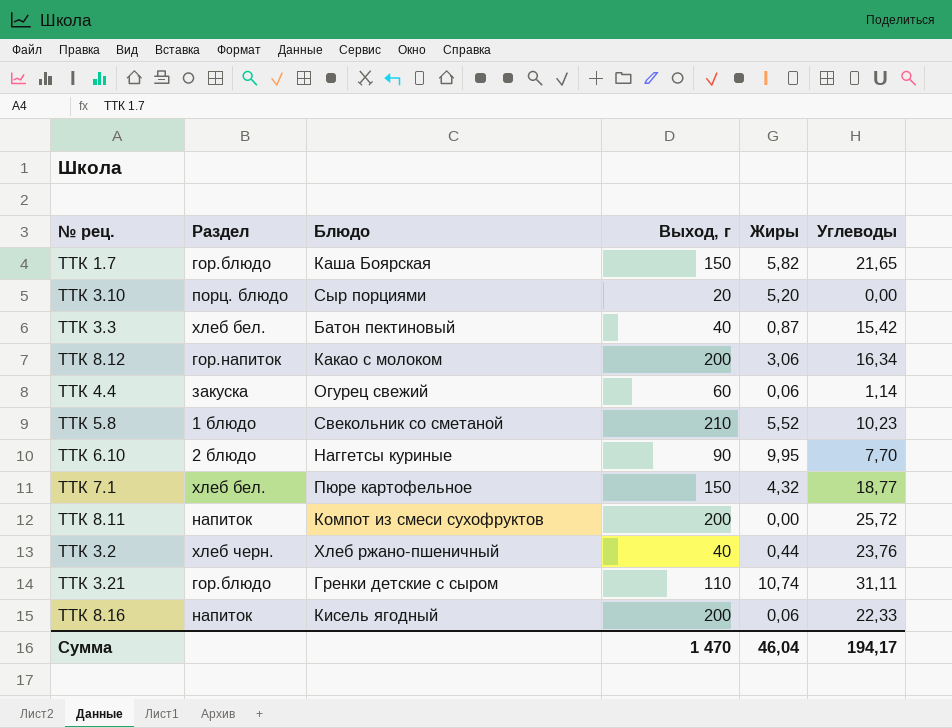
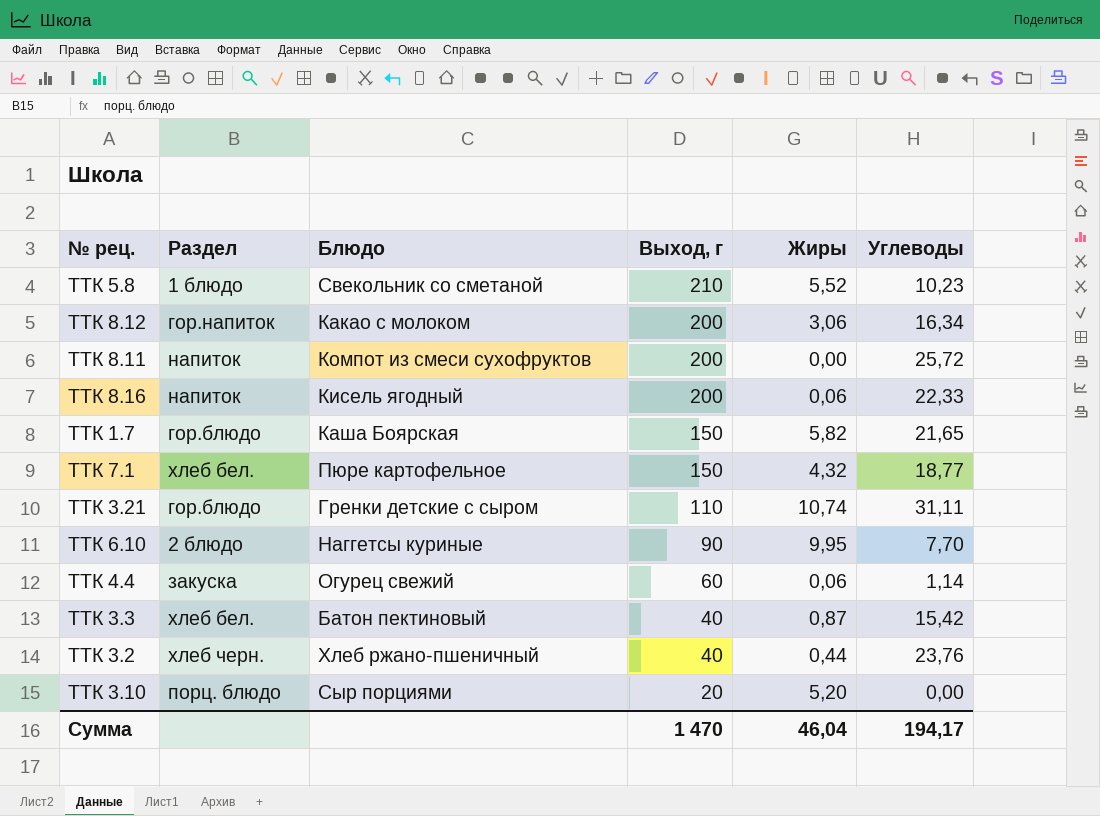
row order: none -> Выход, г descending

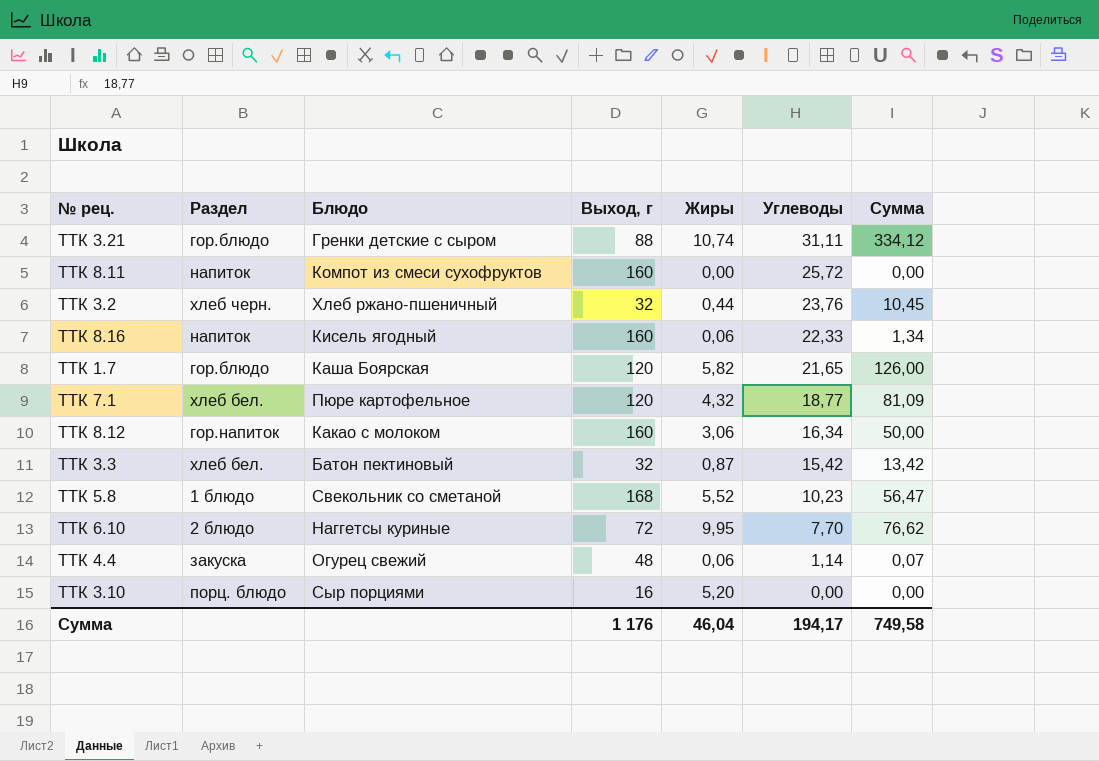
row order: Выход, г descending -> Углеводы descending
column Сумма | formula: none -> [Жиры] * [Углеводы]
ТТК 3.21 | Выход, г: 110 -> 88
ТТК 8.11 | Выход, г: 200 -> 160
ТТК 3.2 | Выход, г: 40 -> 32
ТТК 8.16 | Выход, г: 200 -> 160
ТТК 1.7 | Выход, г: 150 -> 120
ТТК 7.1 | Выход, г: 150 -> 120
ТТК 8.12 | Выход, г: 200 -> 160
ТТК 3.3 | Выход, г: 40 -> 32
ТТК 5.8 | Выход, г: 210 -> 168
ТТК 6.10 | Выход, г: 90 -> 72
ТТК 4.4 | Выход, г: 60 -> 48
ТТК 3.10 | Выход, г: 20 -> 16
Сумма | Выход, г: 1 470 -> 1 176

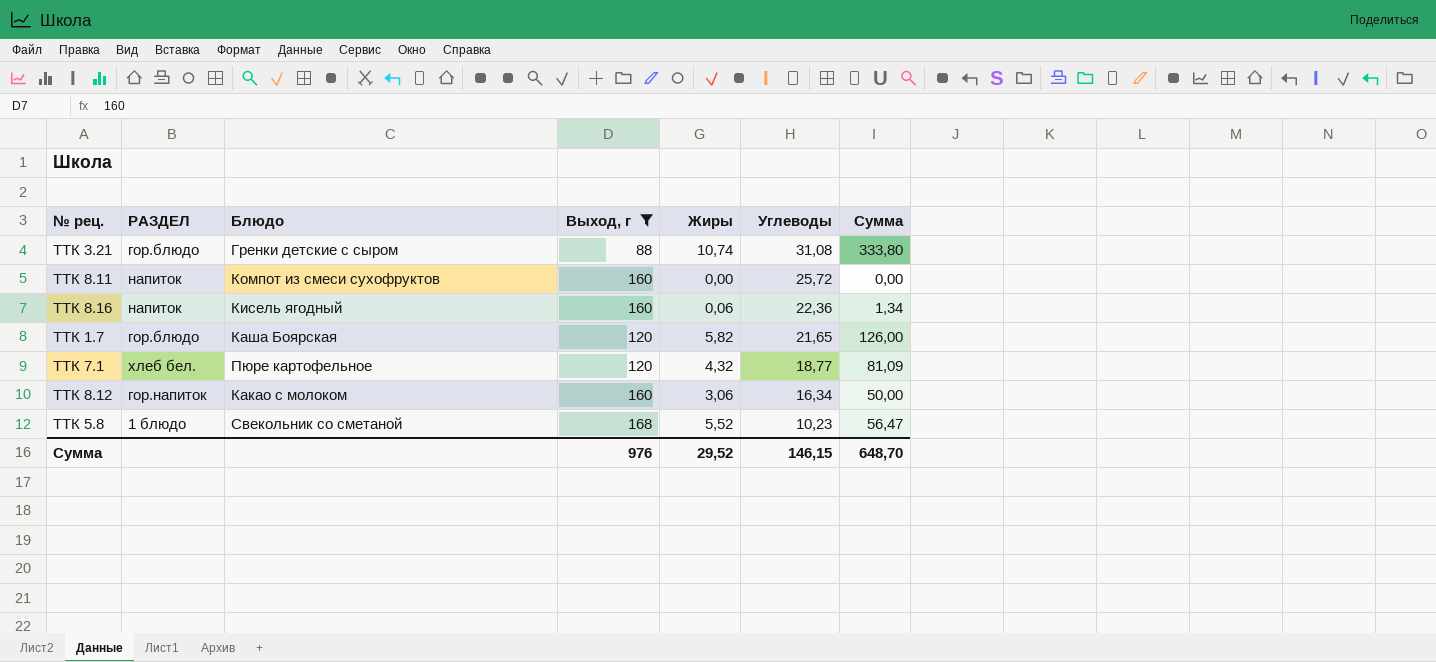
filter: none -> Выход, г >= 88
column name: Раздел -> РАЗДЕЛ
ТТК 3.21 | Углеводы: 31,11 -> 31,08
ТТК 3.21 | Сумма: 334,12 -> 333,80
ТТК 8.16 | Углеводы: 22,33 -> 22,36
Сумма | Выход, г: 1 176 -> 976
Сумма | Жиры: 46,04 -> 29,52
Сумма | Углеводы: 194,17 -> 146,15
Сумма | Сумма: 749,58 -> 648,70

